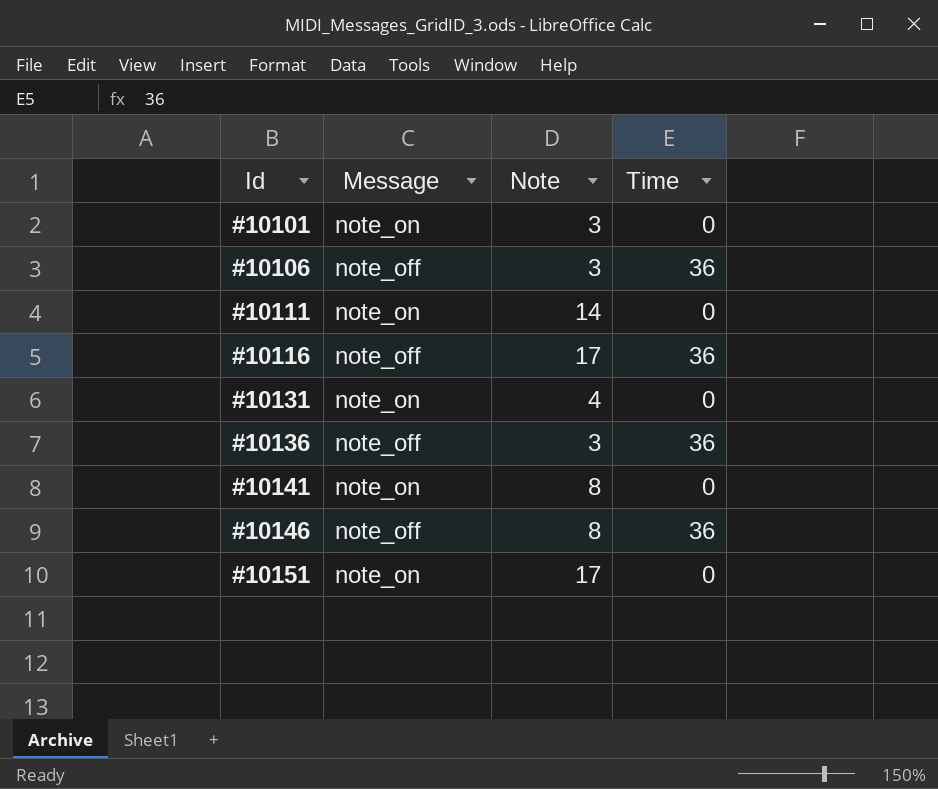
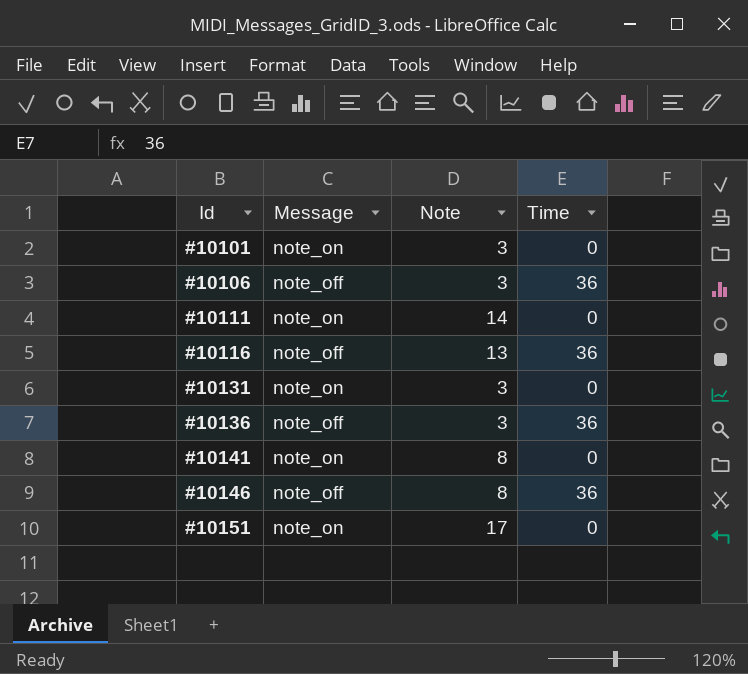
#10116 | Note: 17 -> 13
#10131 | Note: 4 -> 3

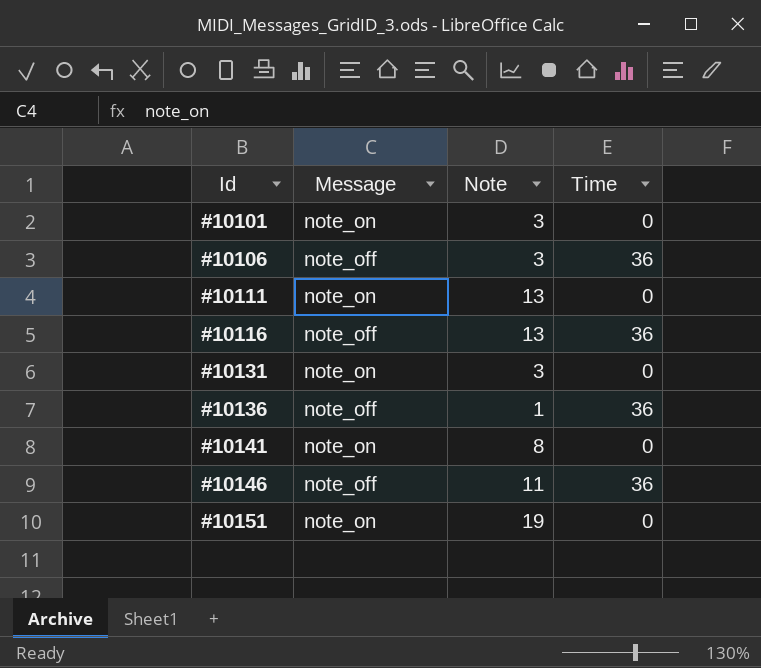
#10111 | Note: 14 -> 13
#10136 | Note: 3 -> 1
#10146 | Note: 8 -> 11
#10151 | Note: 17 -> 19

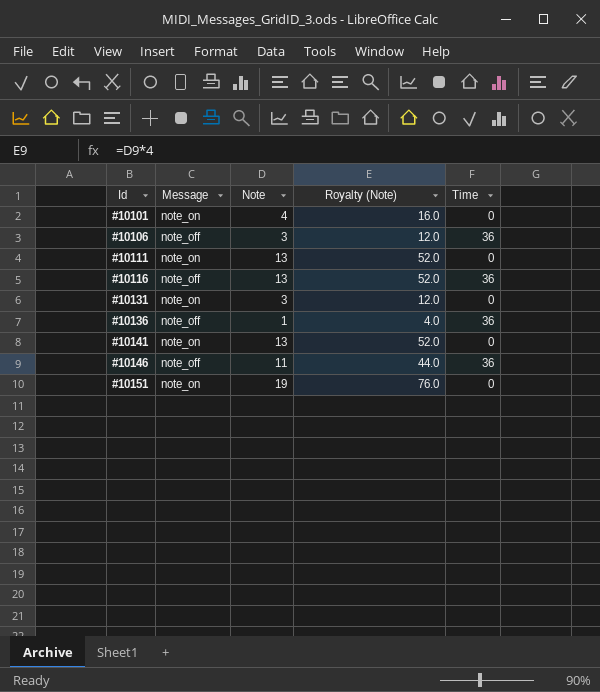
column Royalty (Note) | formula: none -> [Note] * 4
#10101 | Note: 3 -> 4
#10141 | Note: 8 -> 13

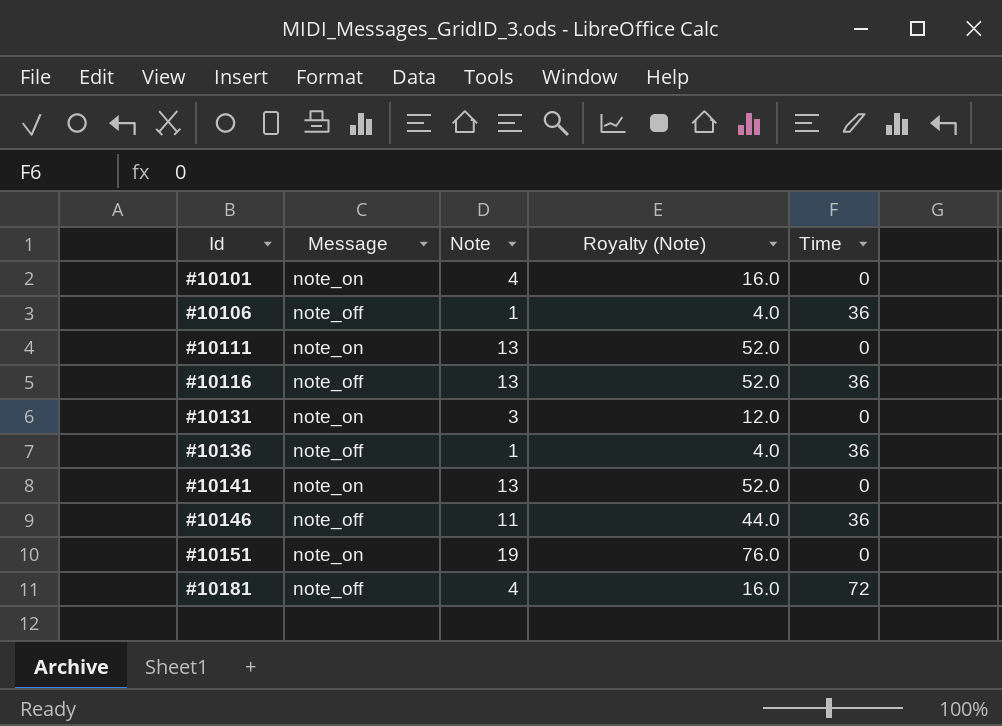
#10106 | Note: 3 -> 1
#10106 | Royalty (Note): 12.0 -> 4.0
row #10181: none -> note_off | 4 | 16.0 | 72

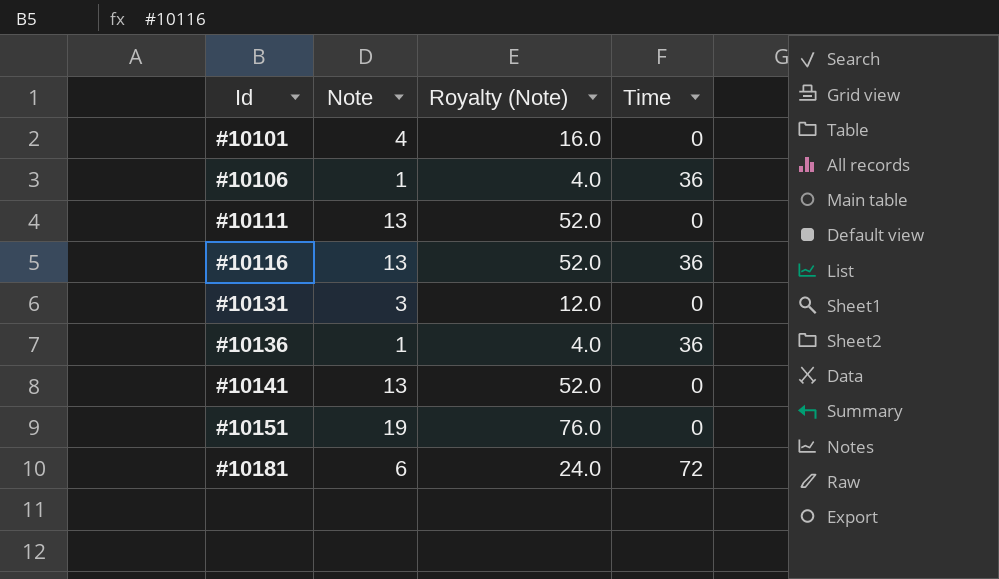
column Message | position: 2 -> none
row #10146: note_off | 11 | 44.0 | 36 -> none
#10181 | Note: 4 -> 6
#10181 | Royalty (Note): 16.0 -> 24.0

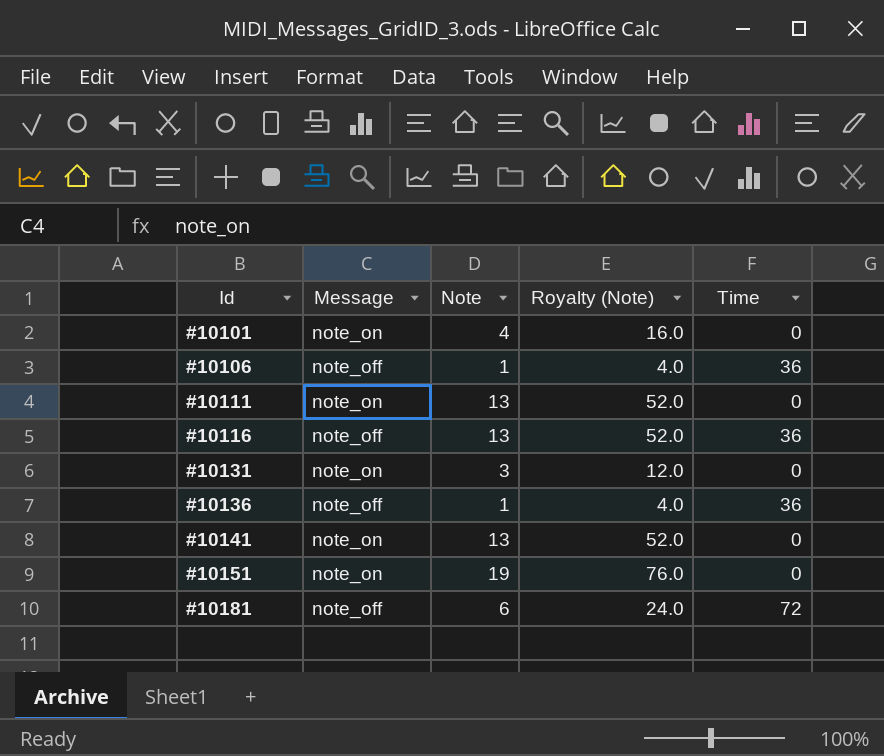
column Message | position: none -> 2

